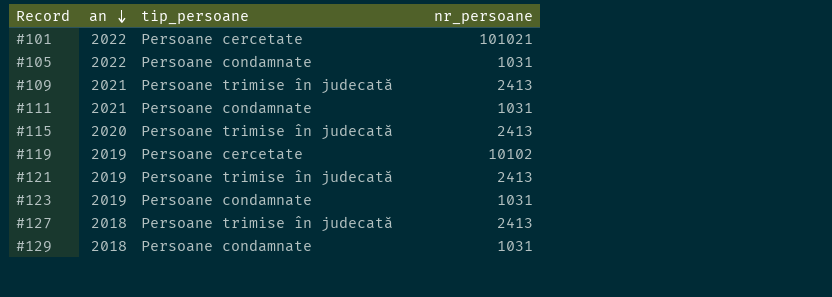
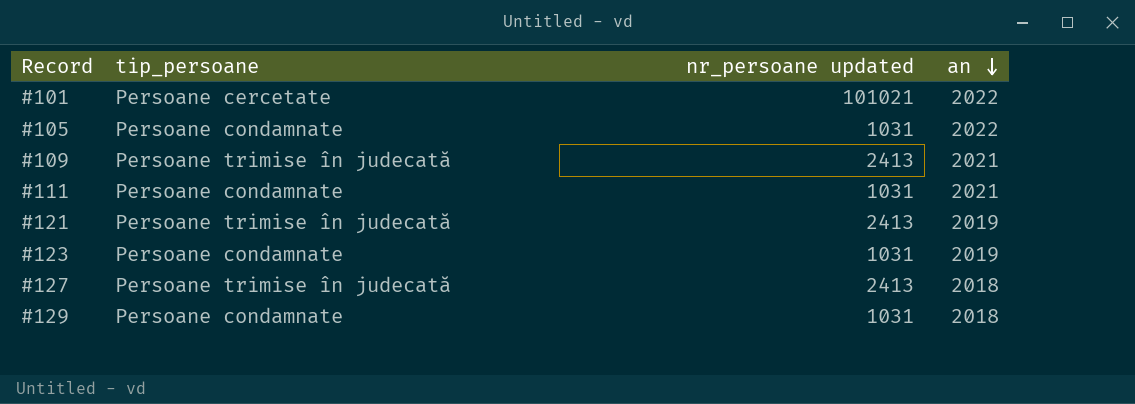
column name: nr_persoane -> nr_persoane updated
column an | position: 2 -> 4
row #115: 2020 | Persoane trimise în judecată | 2413 -> none
row #119: 2019 | Persoane cercetate | 10102 -> none

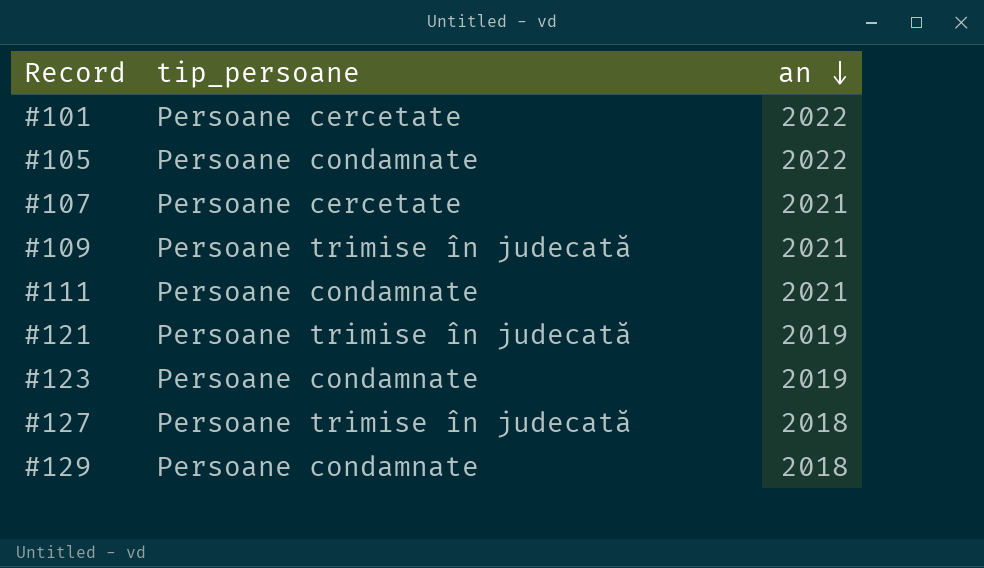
column nr_persoane updated | position: 3 -> none
row #107: none -> Persoane cercetate | 2021

